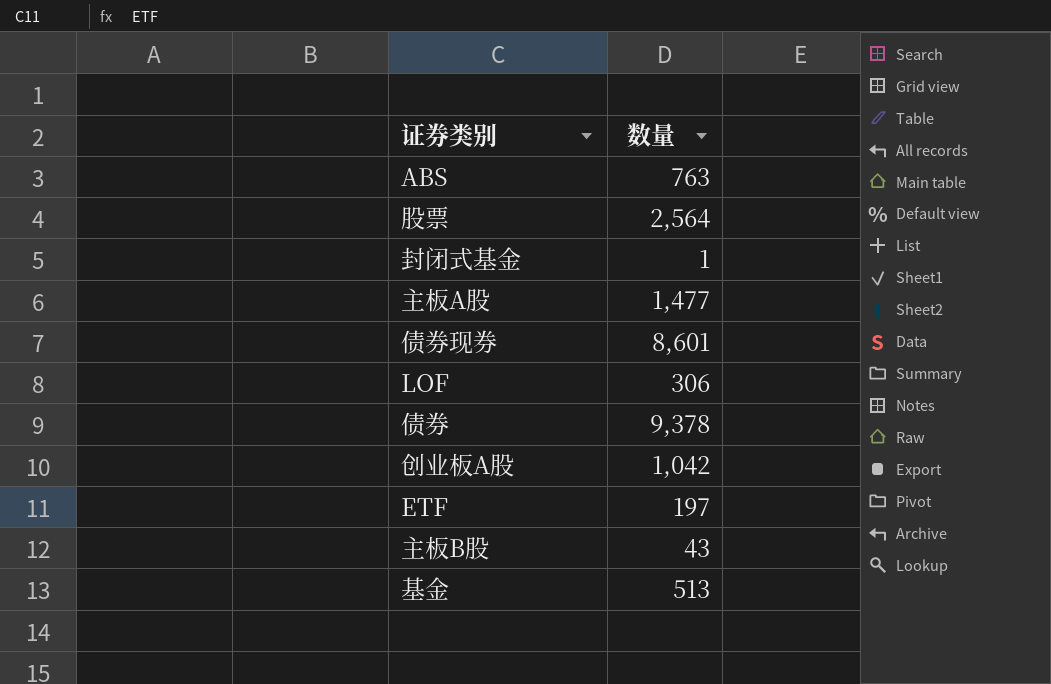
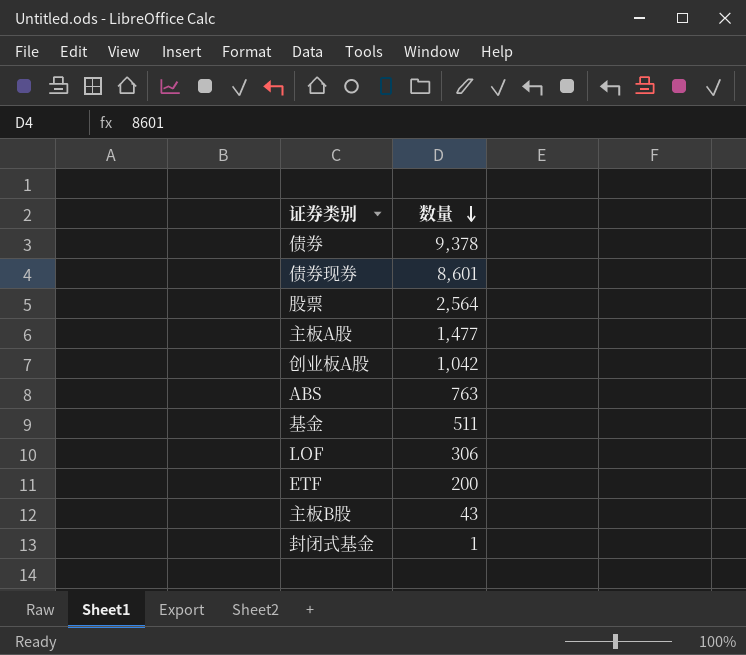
row order: none -> 数量 descending
基金 | 数量: 513 -> 511
ETF | 数量: 197 -> 200

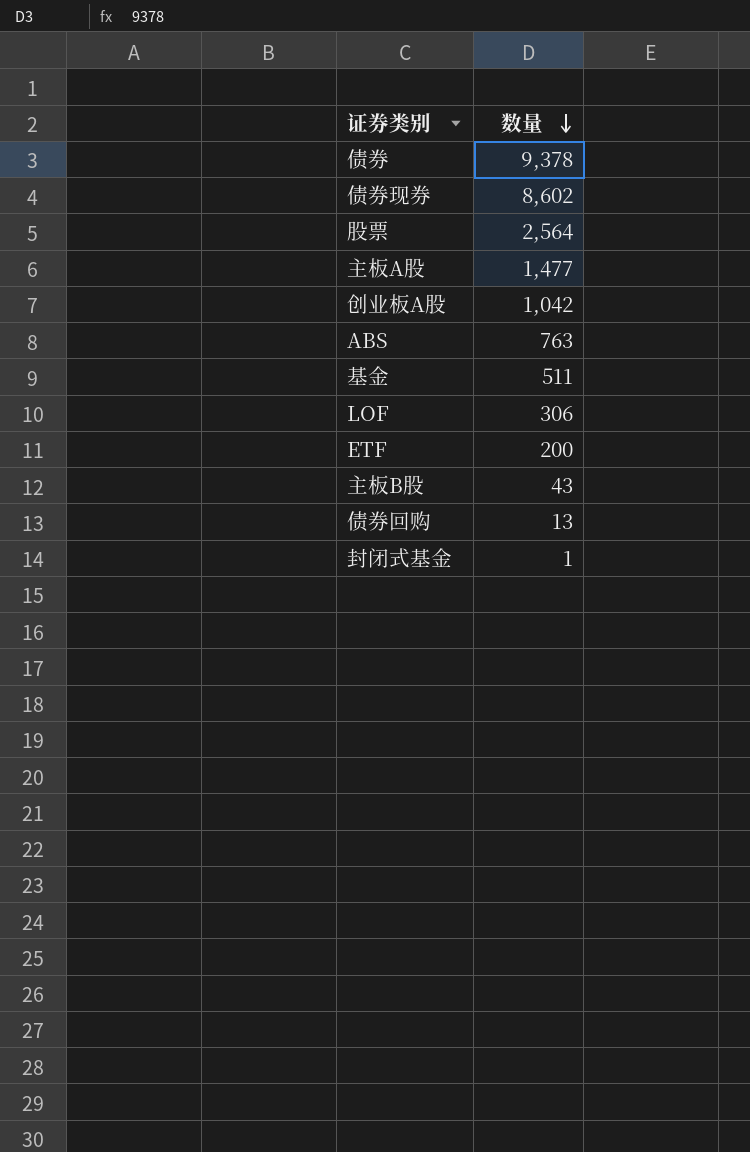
债券现券 | 数量: 8,601 -> 8,602
row 债券回购: none -> 13

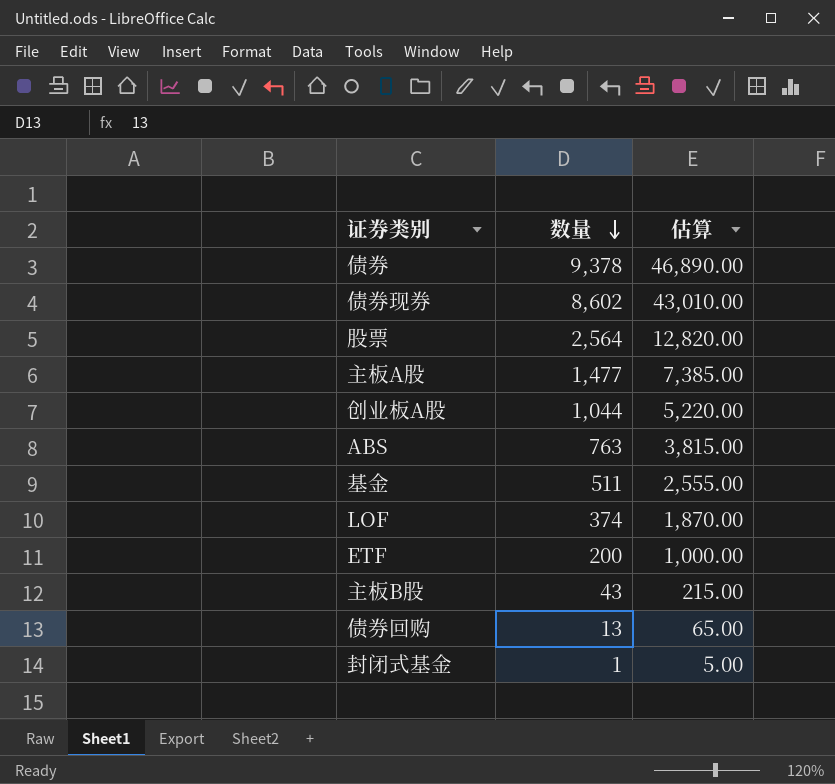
column 估算 | formula: none -> [数量] * 5
创业板A股 | 数量: 1,042 -> 1,044
LOF | 数量: 306 -> 374

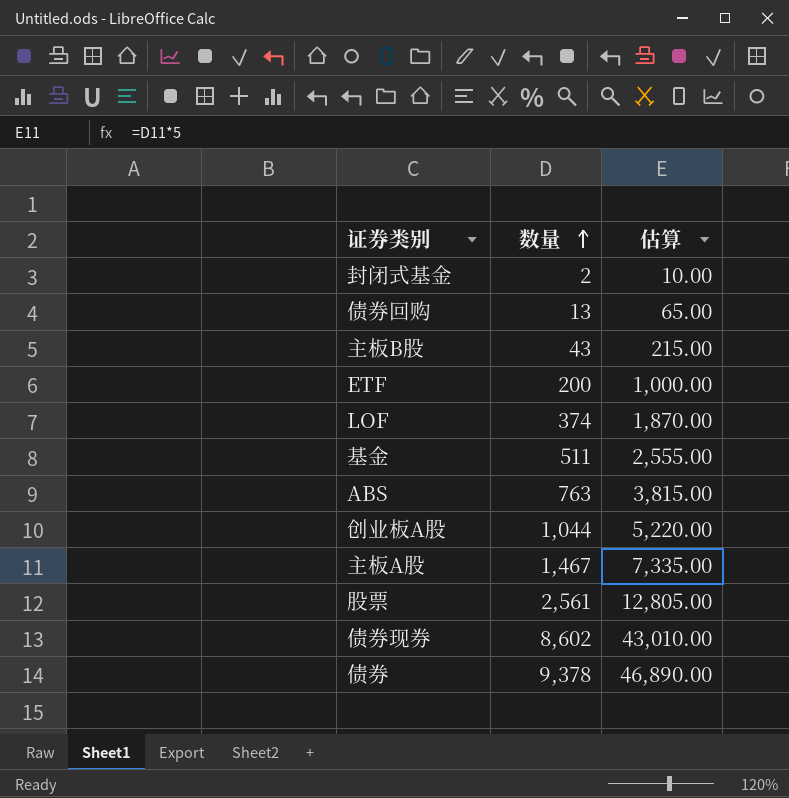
row order: 数量 descending -> 数量 ascending
封闭式基金 | 数量: 1 -> 2
封闭式基金 | 估算: 5.00 -> 10.00
主板A股 | 数量: 1,477 -> 1,467
主板A股 | 估算: 7,385.00 -> 7,335.00
股票 | 数量: 2,564 -> 2,561
股票 | 估算: 12,820.00 -> 12,805.00

